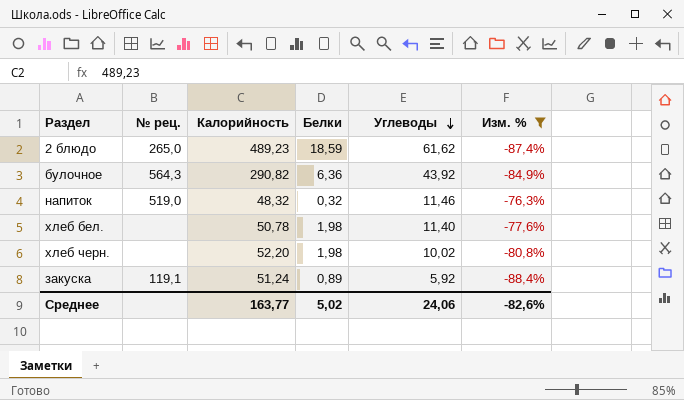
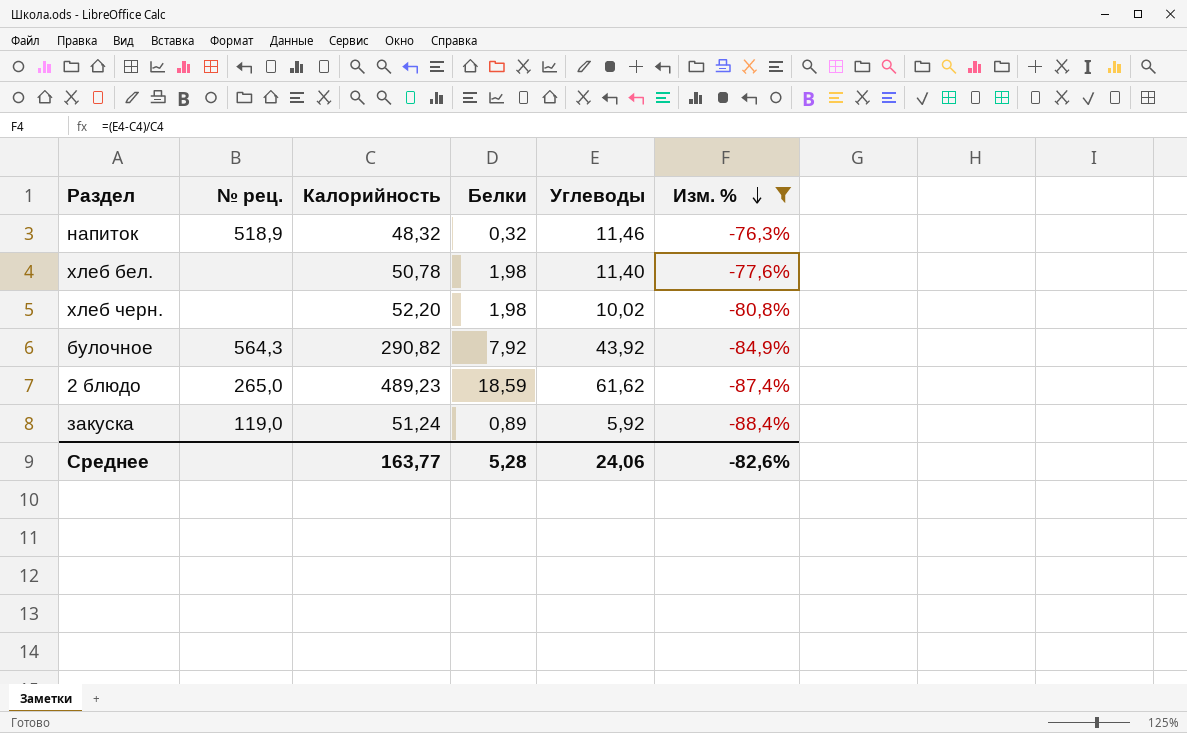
row order: Углеводы descending -> Изм. % descending
напиток | № рец.: 519,0 -> 518,9
булочное | Белки: 6,36 -> 7,92
закуска | № рец.: 119,1 -> 119,0
Среднее | Белки: 5,02 -> 5,28

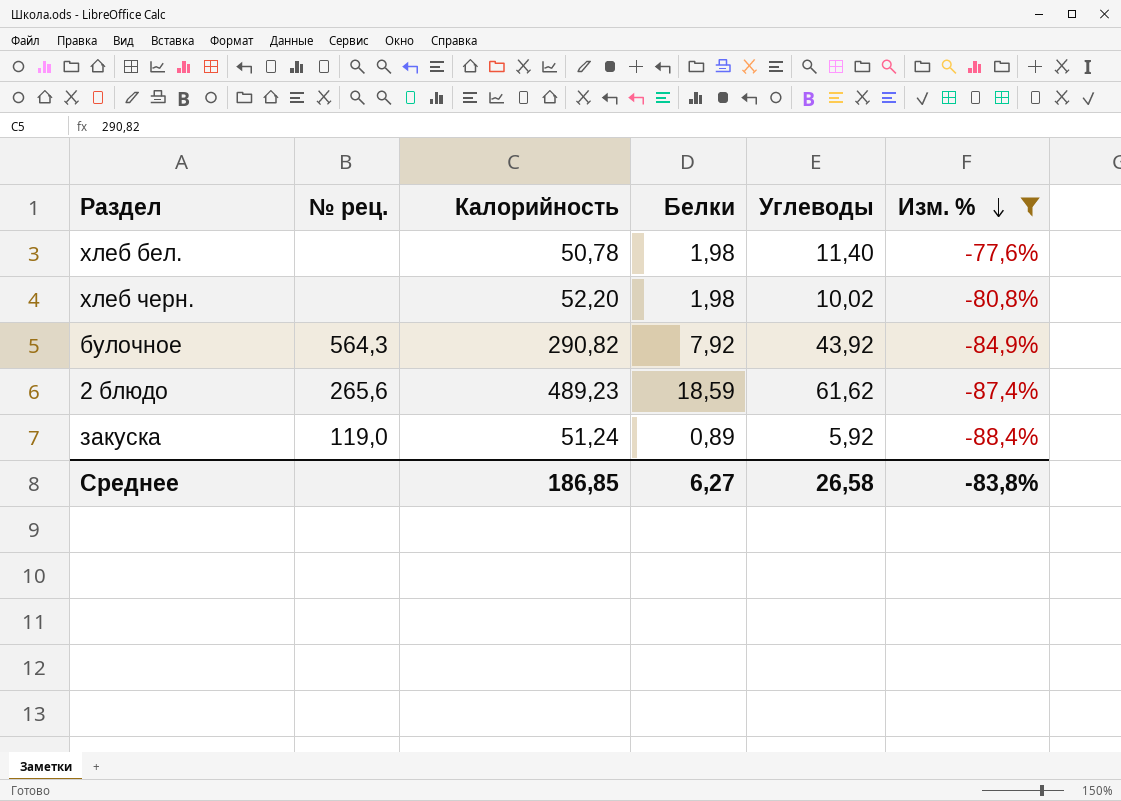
row напиток: 518,9 | 48,32 | 0,32 | 11,46 | -76,3% -> none
2 блюдо | № рец.: 265,0 -> 265,6
Среднее | Калорийность: 163,77 -> 186,85
Среднее | Белки: 5,28 -> 6,27
Среднее | Углеводы: 24,06 -> 26,58
Среднее | Изм. %: -82,6% -> -83,8%

